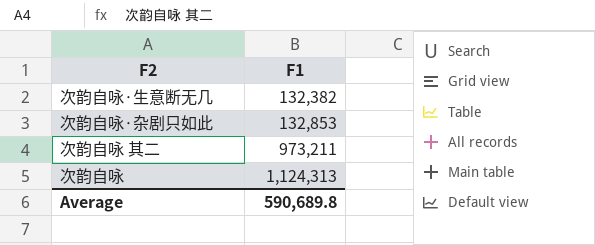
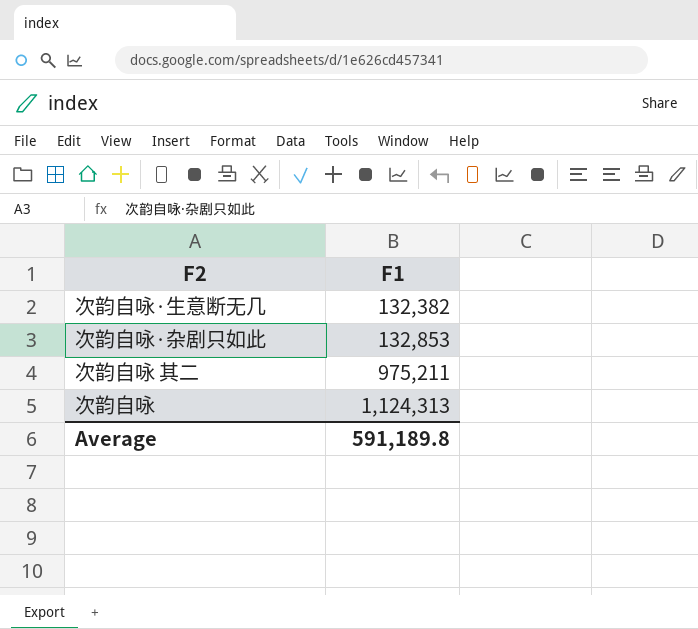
次韵自咏 其二 | F1: 973,211 -> 975,211
Average | F1: 590,689.8 -> 591,189.8

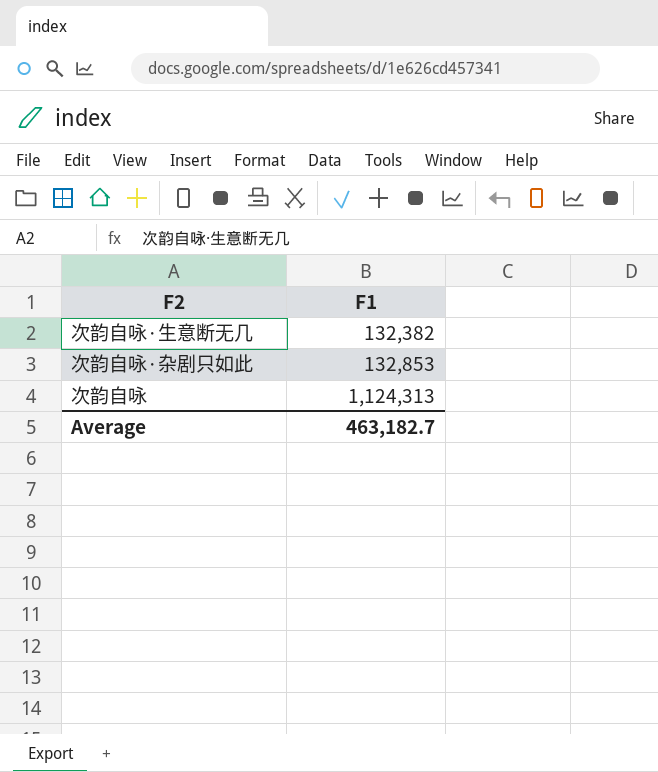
row 次韵自咏 其二: 975,211 -> none
Average | F1: 591,189.8 -> 463,182.7

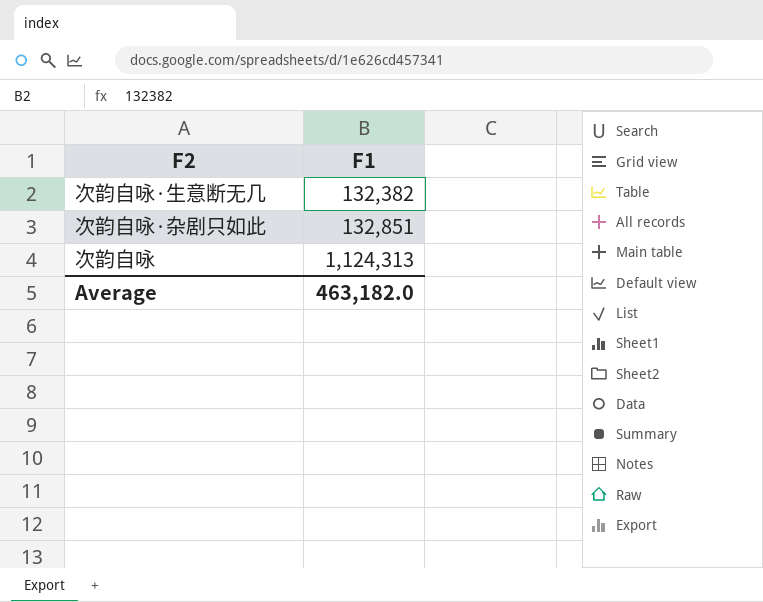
次韵自咏·杂剧只如此 | F1: 132,853 -> 132,851
Average | F1: 463,182.7 -> 463,182.0

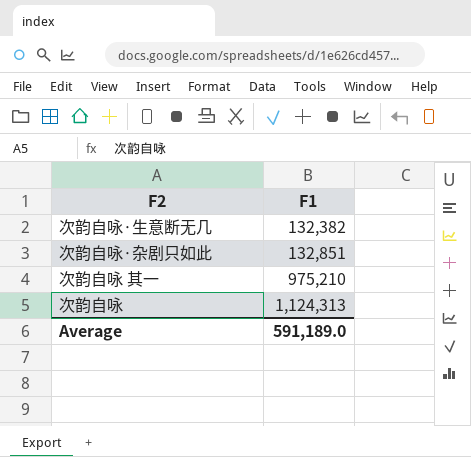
row 次韵自咏 其一: none -> 975,210
Average | F1: 463,182.0 -> 591,189.0

